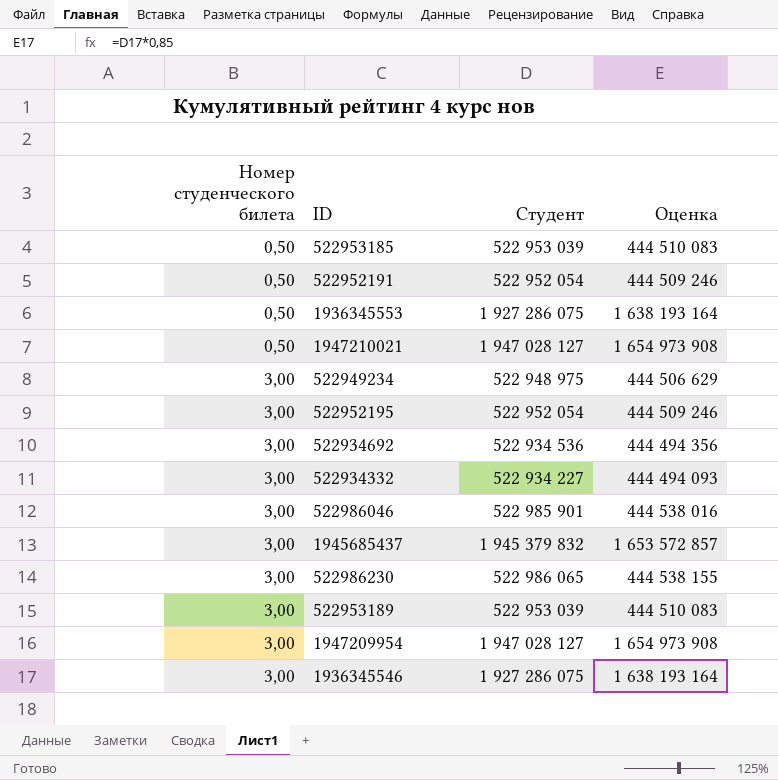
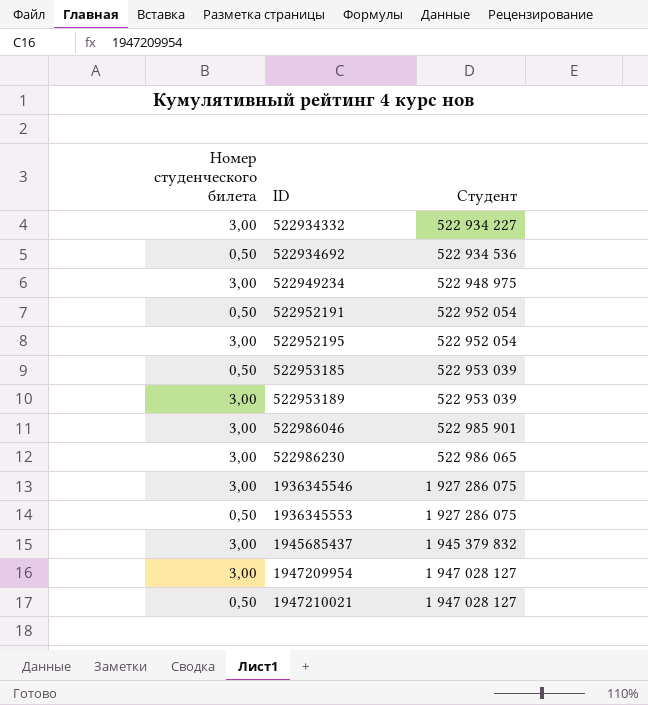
row order: Номер студенческого билета ascending -> ID ascending
column Оценка | formula: [Студент] * 0,85 -> none
522934692 | Номер студенческого билета: 3,00 -> 0,50

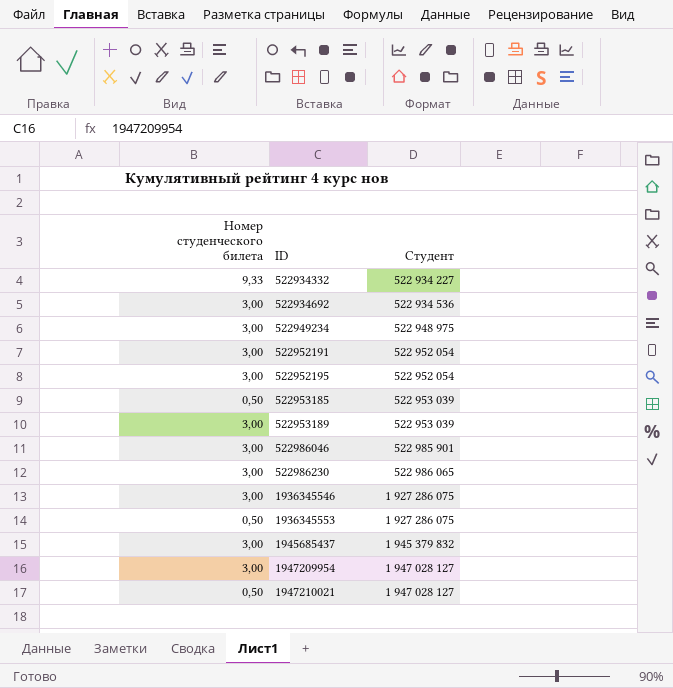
522934332 | Номер студенческого билета: 3,00 -> 9,33
522934692 | Номер студенческого билета: 0,50 -> 3,00
522952191 | Номер студенческого билета: 0,50 -> 3,00

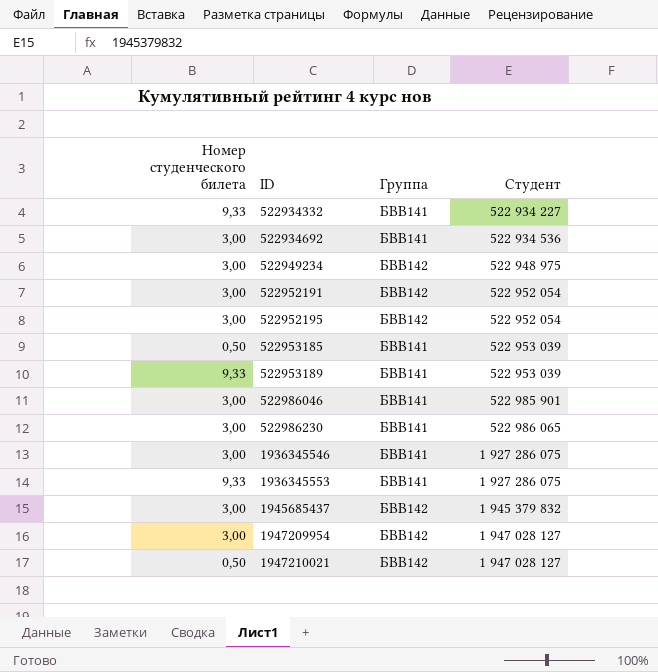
column Группа | position: none -> 3
522953189 | Номер студенческого билета: 3,00 -> 9,33
1936345553 | Номер студенческого билета: 0,50 -> 9,33

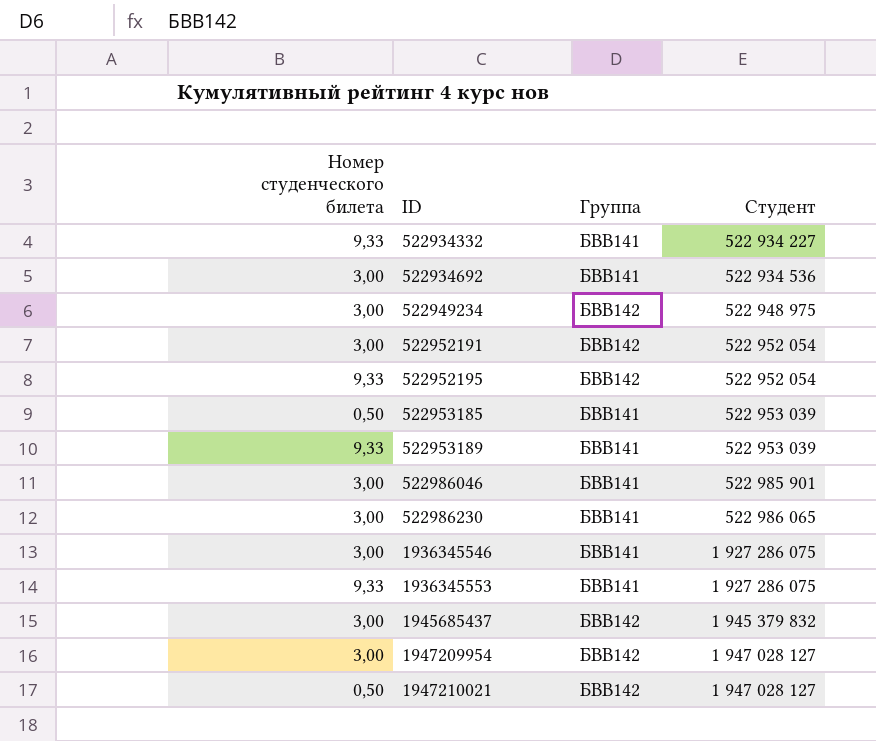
522952195 | Номер студенческого билета: 3,00 -> 9,33

